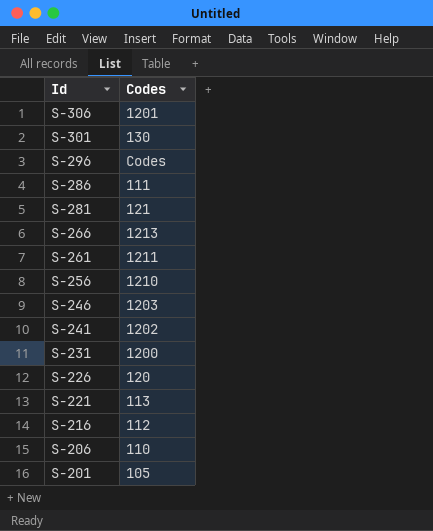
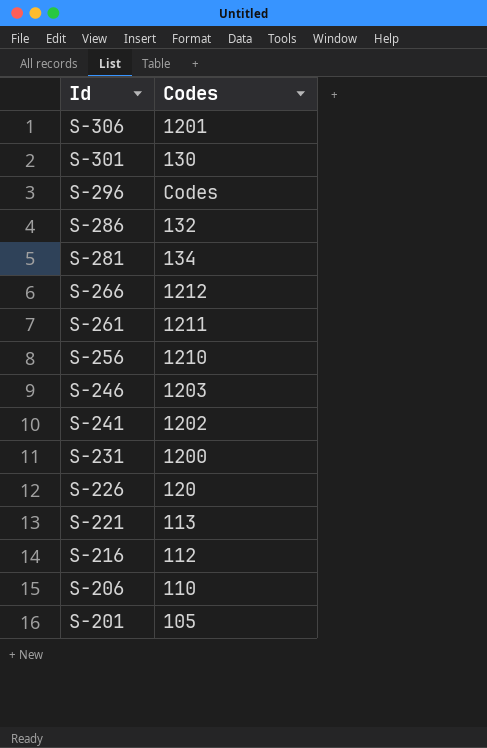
S-286 | Codes: 111 -> 132
S-281 | Codes: 121 -> 134
S-266 | Codes: 1213 -> 1212

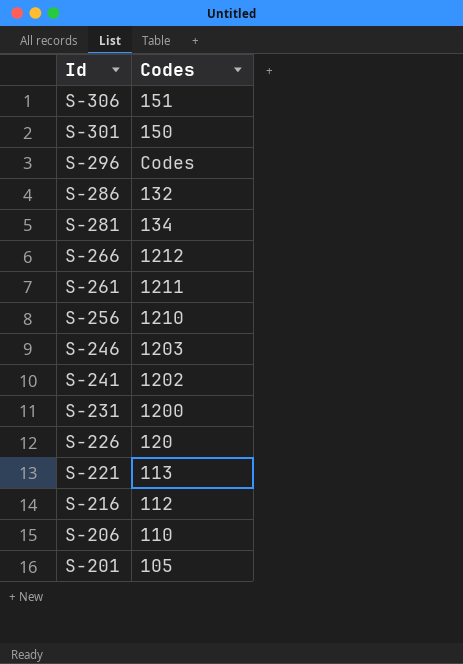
S-306 | Codes: 1201 -> 151
S-301 | Codes: 130 -> 150

